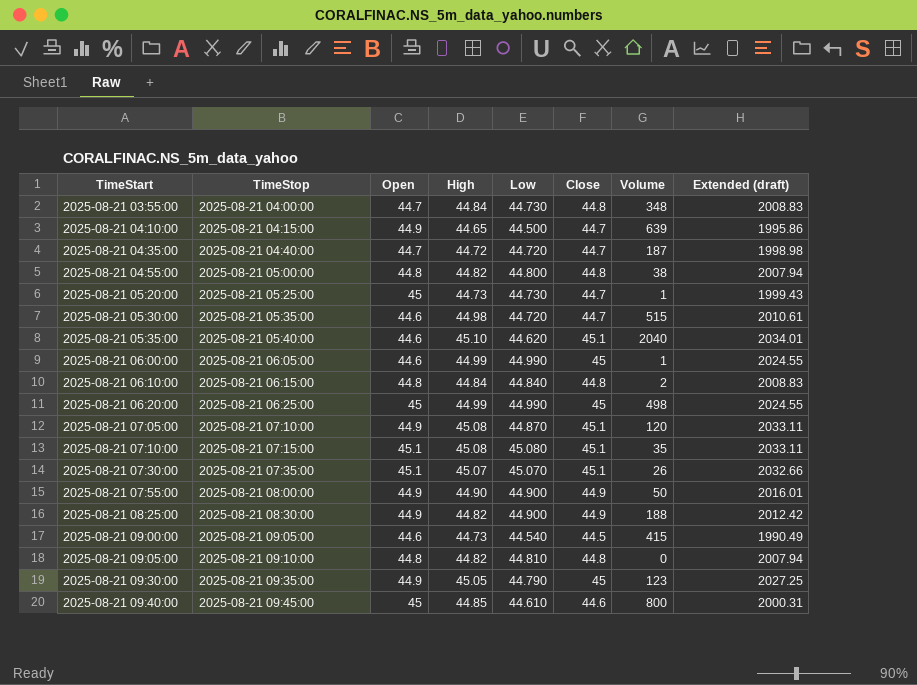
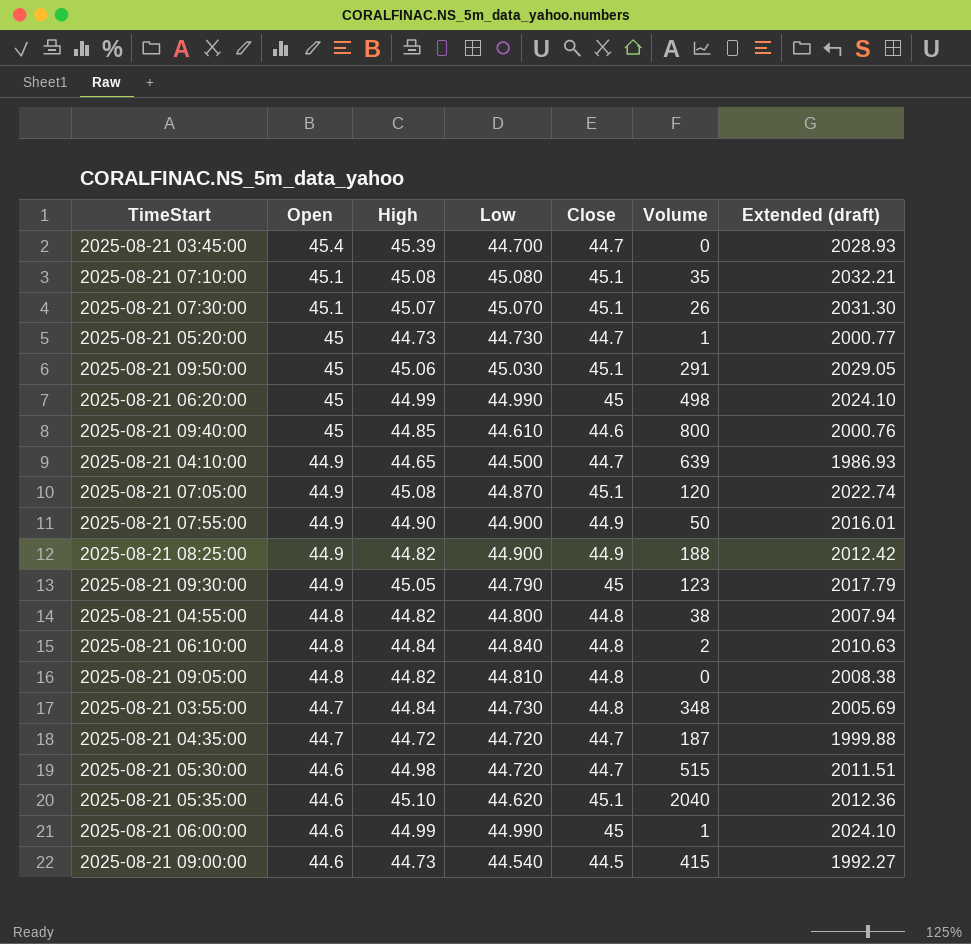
row order: TimeStart ascending -> Open descending
column TimeStop | position: 2 -> none
column Extended (draft) | formula: [High] * [Close] -> [High] * [Low]
row 2025-08-21 03:45:00: none -> 45.4 | 45.39 | 44.700 | 44.7 | 0 | 2028.93
row 2025-08-21 09:50:00: none -> 45 | 45.06 | 45.030 | 45.1 | 291 | 2029.05

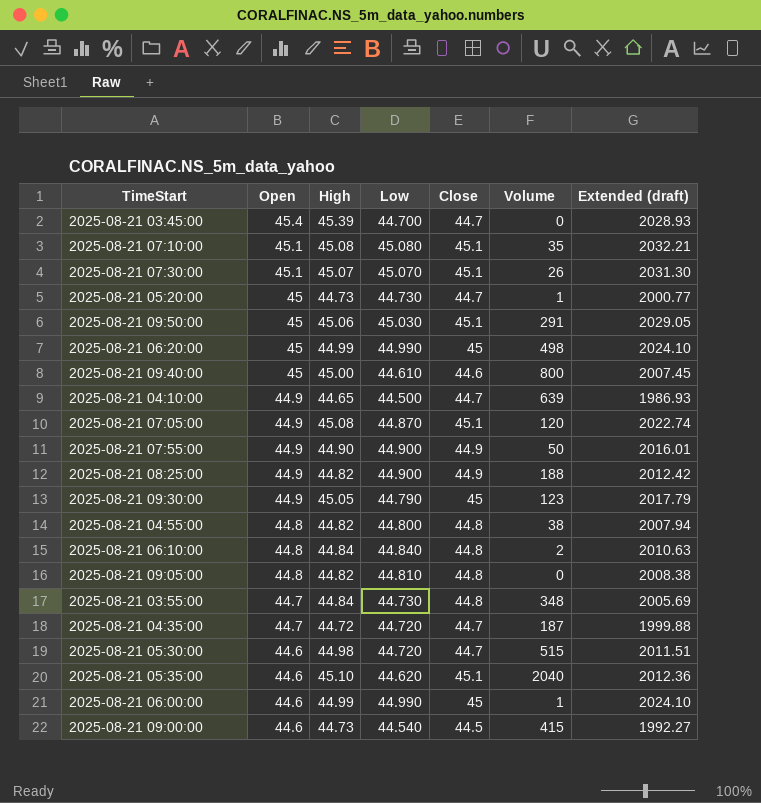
2025-08-21 09:40:00 | High: 44.85 -> 45.00
2025-08-21 09:40:00 | Extended (draft): 2000.76 -> 2007.45

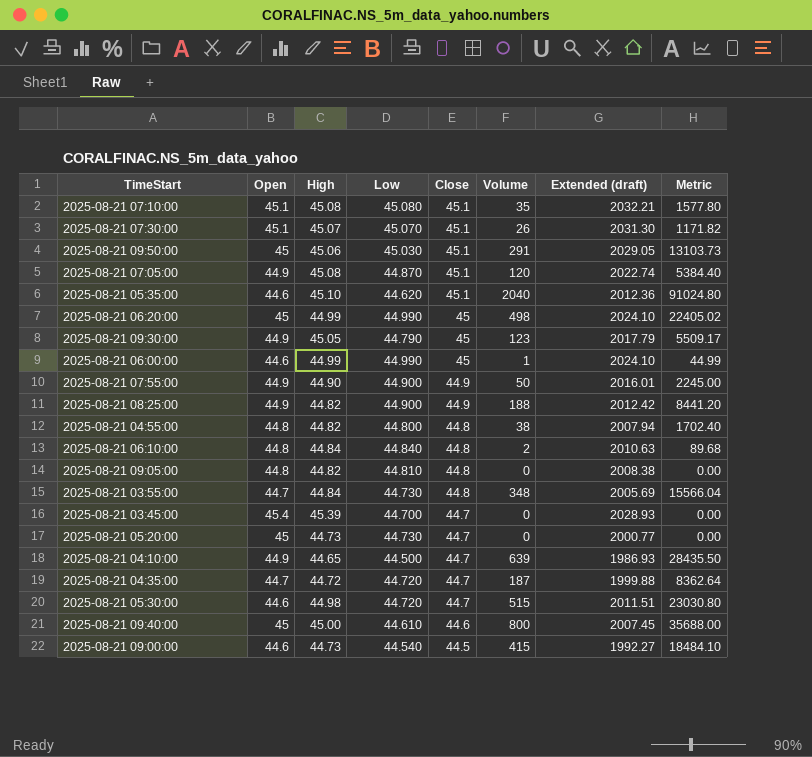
row order: Open descending -> Close descending
column Metric | formula: none -> [Low] * [Volume]
2025-08-21 05:20:00 | Volume: 1 -> 0

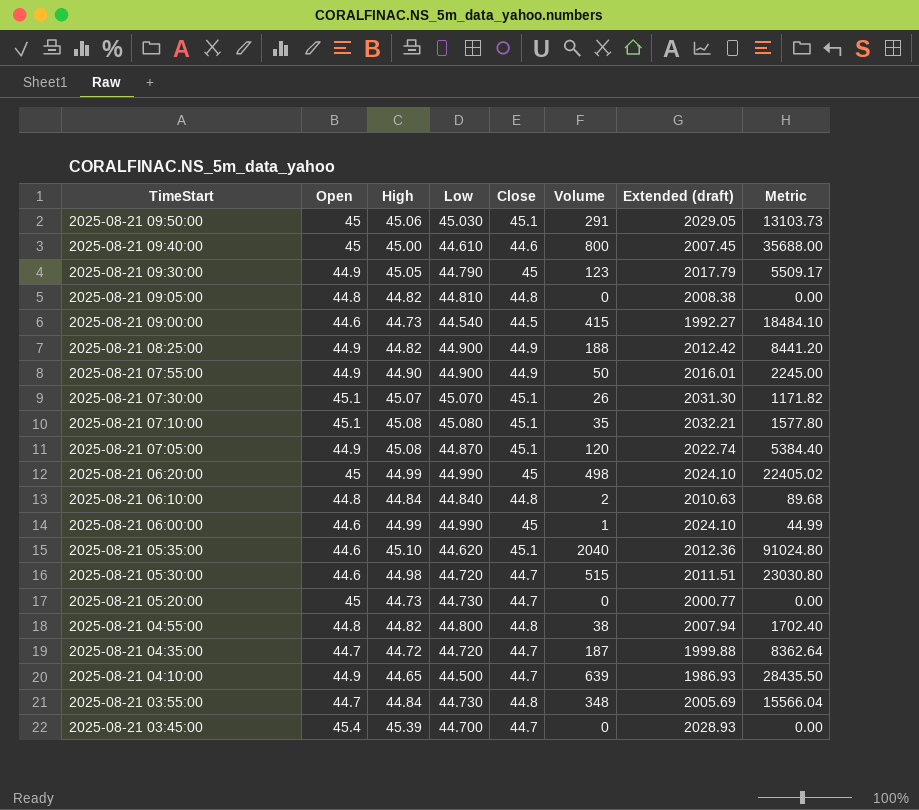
row order: Close descending -> TimeStart descending

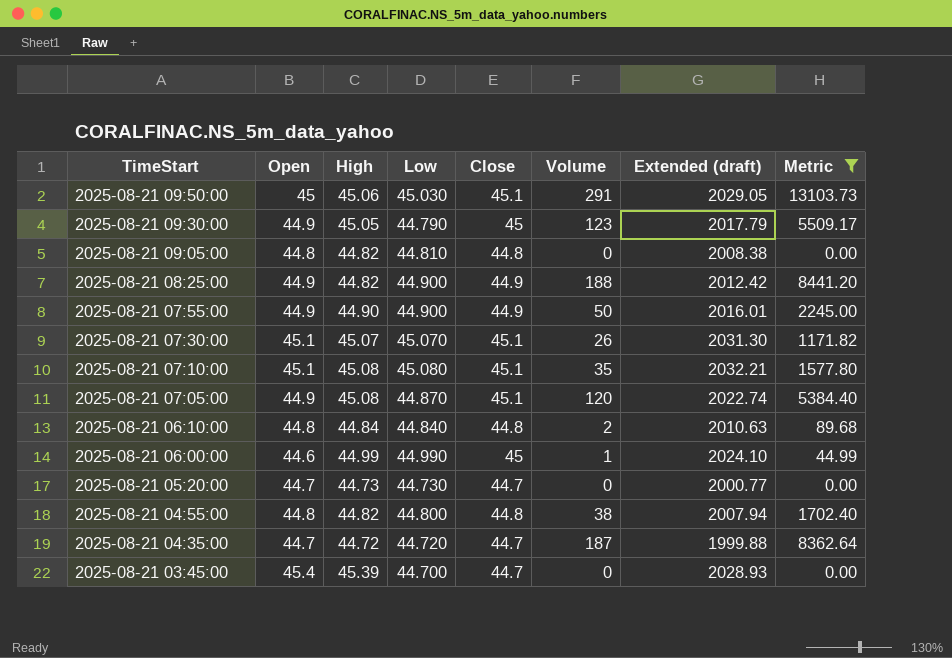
filter: none -> Metric <= 13103.73
2025-08-21 05:20:00 | Open: 45 -> 44.7

